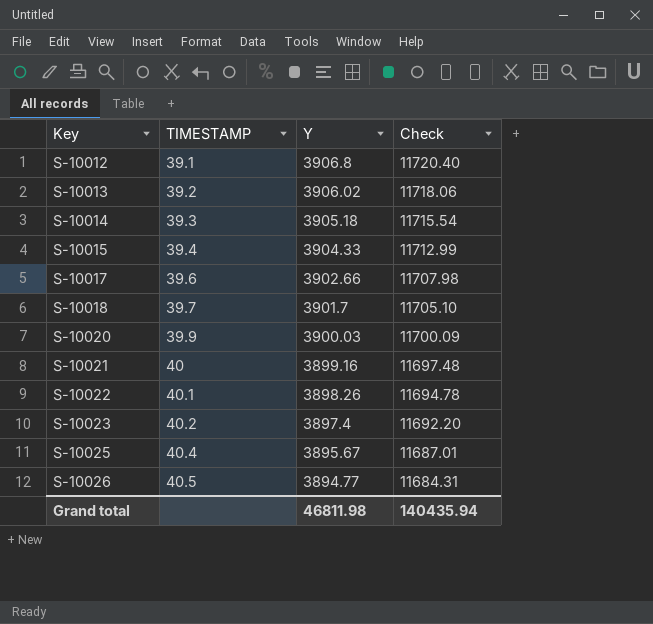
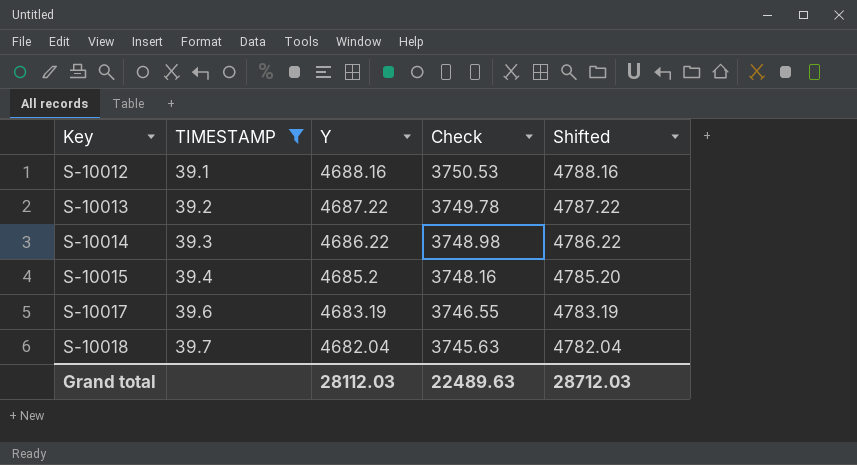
filter: none -> TIMESTAMP <= 39.7
column Check | formula: [Y] * 3 -> [Y] * 0.8
column Shifted | formula: none -> [Y] + 100
S-10012 | Y: 3906.8 -> 4688.16
S-10013 | Y: 3906.02 -> 4687.22
S-10014 | Y: 3905.18 -> 4686.22
S-10015 | Y: 3904.33 -> 4685.2
S-10017 | Y: 3902.66 -> 4683.19
S-10018 | Y: 3901.7 -> 4682.04
Grand total | Y: 46811.98 -> 28112.03
Grand total | Check: 140435.94 -> 22489.63

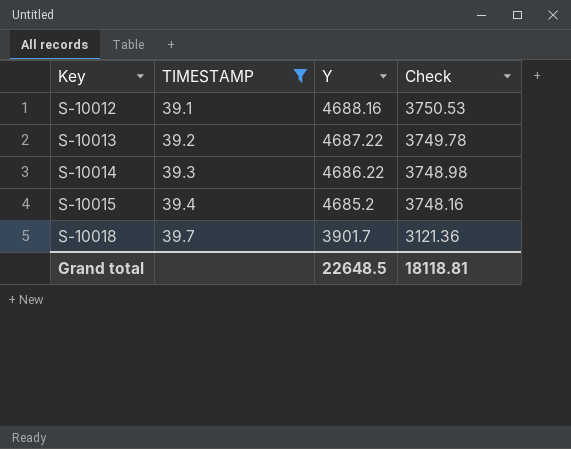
column Shifted | formula: [Y] + 100 -> none
row S-10017: 39.6 | 4683.19 | 3746.55 | 4783.19 -> none
S-10018 | Y: 4682.04 -> 3901.7
S-10018 | Check: 3745.63 -> 3121.36
Grand total | Y: 28112.03 -> 22648.5
Grand total | Check: 22489.63 -> 18118.81

